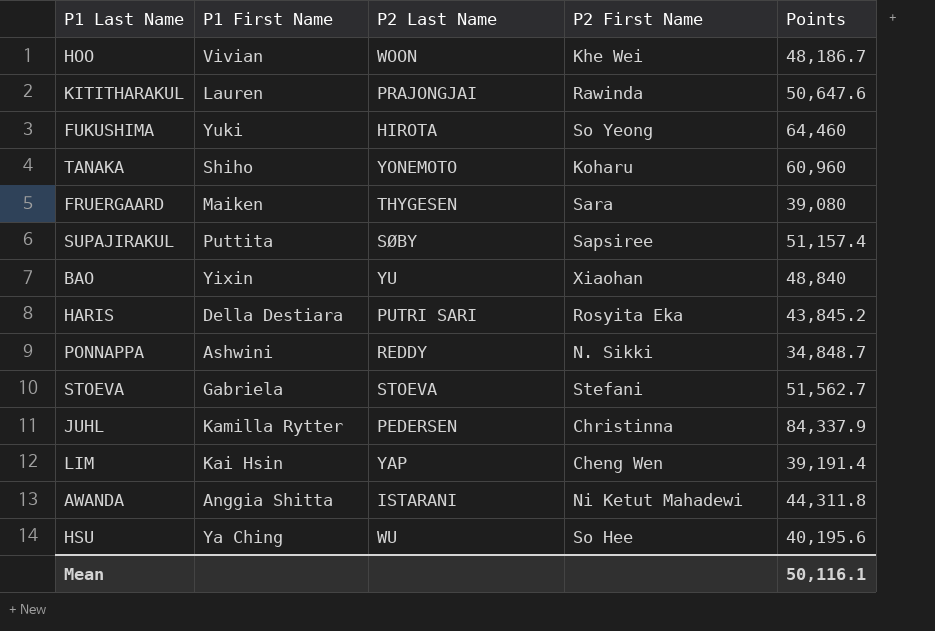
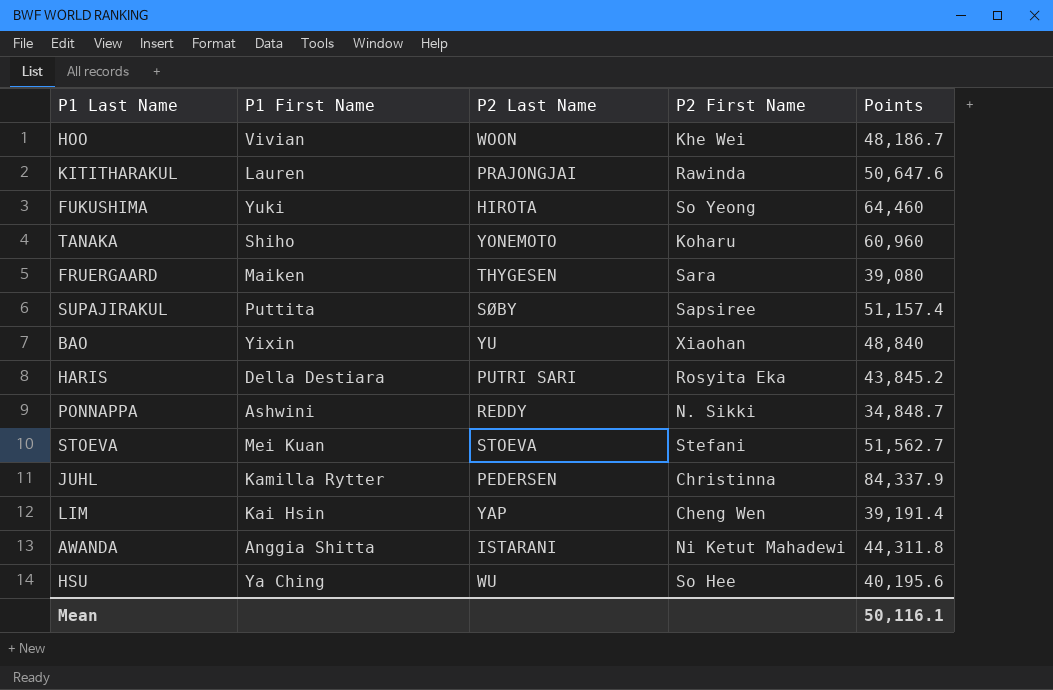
STOEVA | P1 First Name: Gabriela -> Mei Kuan

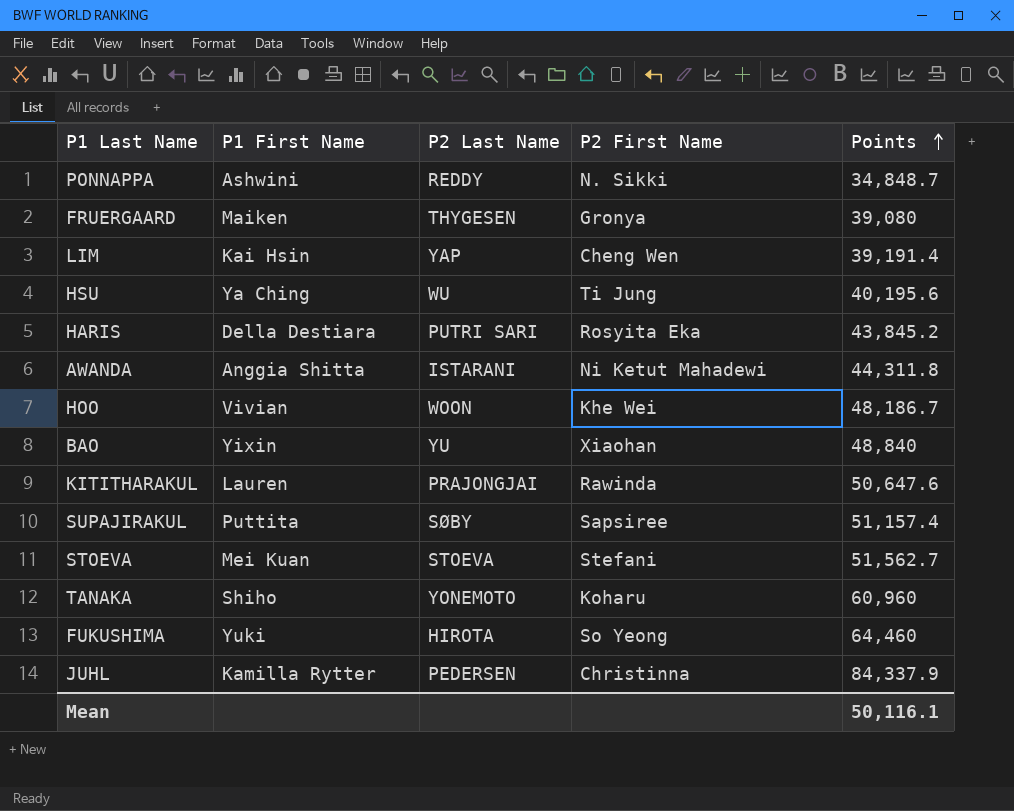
row order: none -> Points ascending
FRUERGAARD | P2 First Name: Sara -> Gronya
HSU | P2 First Name: So Hee -> Ti Jung

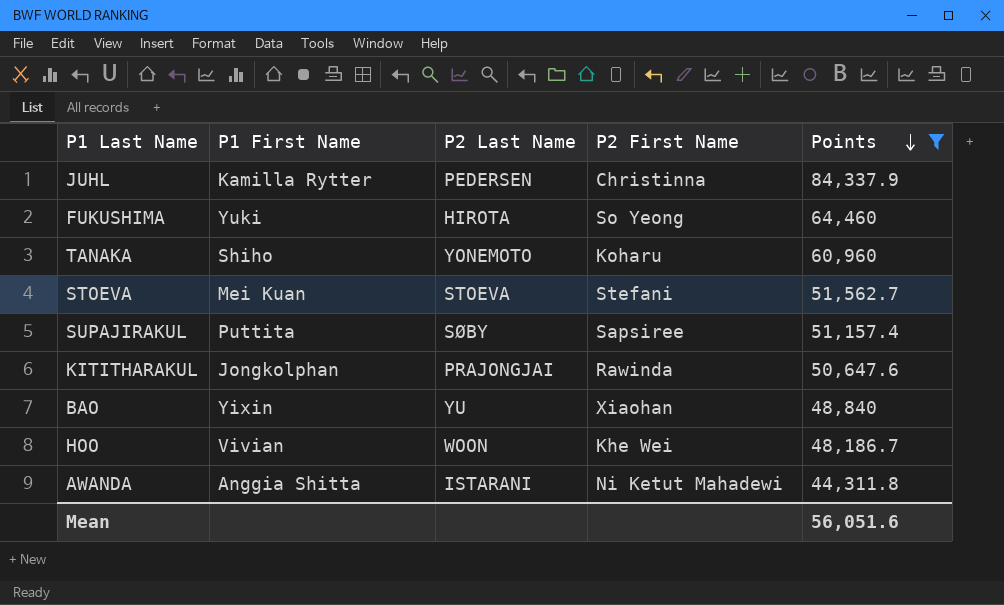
filter: none -> Points >= 44,311.8
row order: Points ascending -> Points descending
KITITHARAKUL | P1 First Name: Lauren -> Jongkolphan
Mean | Points: 50,116.1 -> 56,051.6

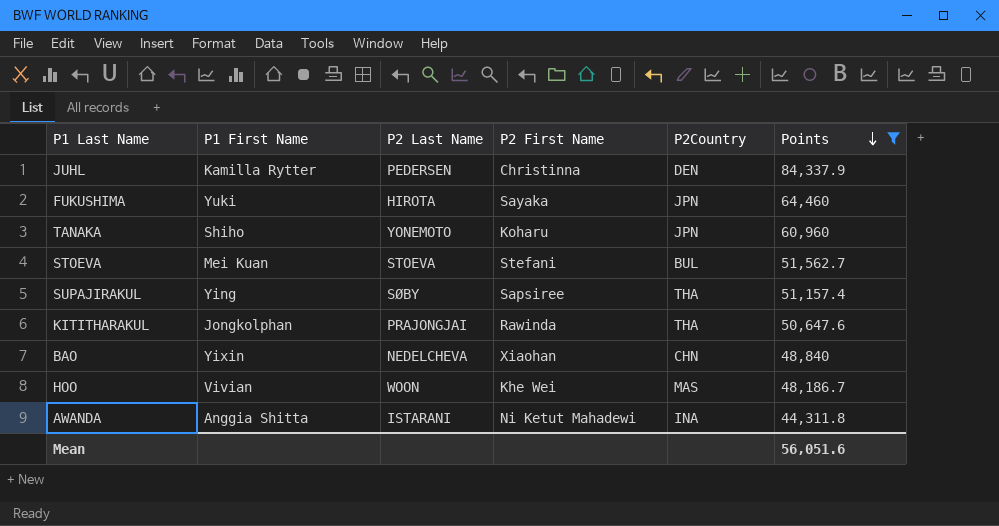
column P2Country | position: none -> 5
FUKUSHIMA | P2 First Name: So Yeong -> Sayaka
SUPAJIRAKUL | P1 First Name: Puttita -> Ying
BAO | P2 Last Name: YU -> NEDELCHEVA

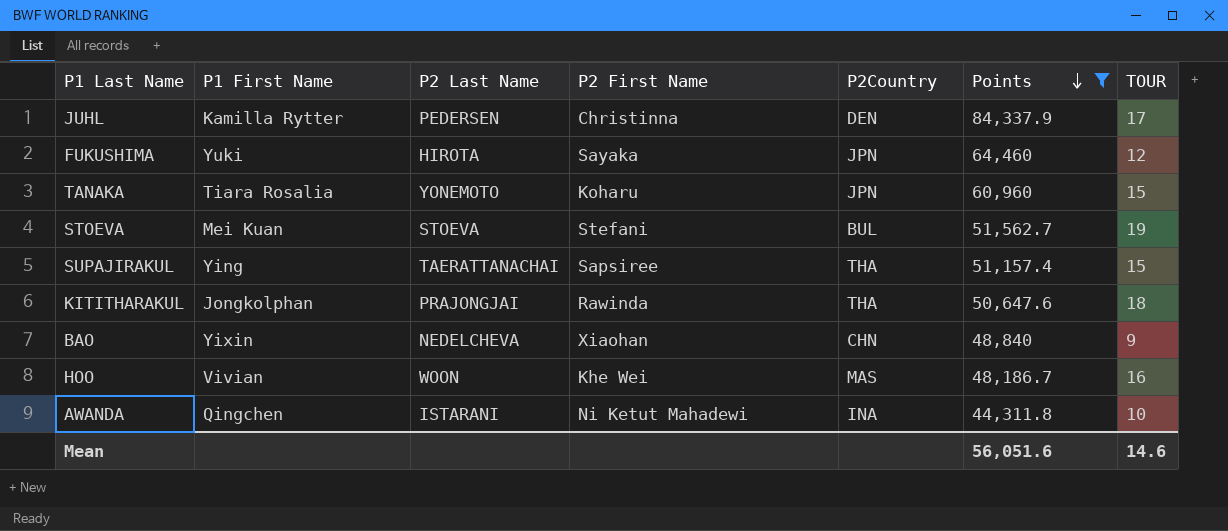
column TOUR | position: none -> 7
TANAKA | P1 First Name: Shiho -> Tiara Rosalia
SUPAJIRAKUL | P2 Last Name: SØBY -> TAERATTANACHAI
AWANDA | P1 First Name: Anggia Shitta -> Qingchen

